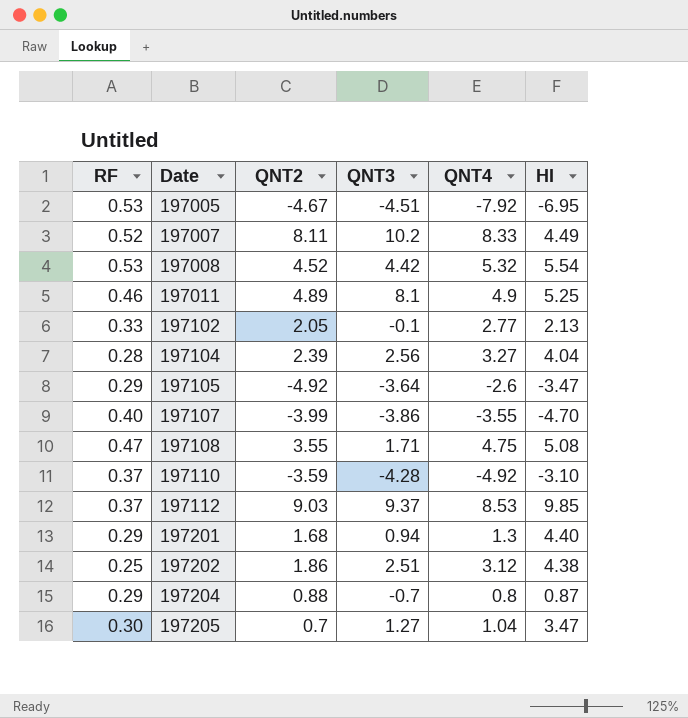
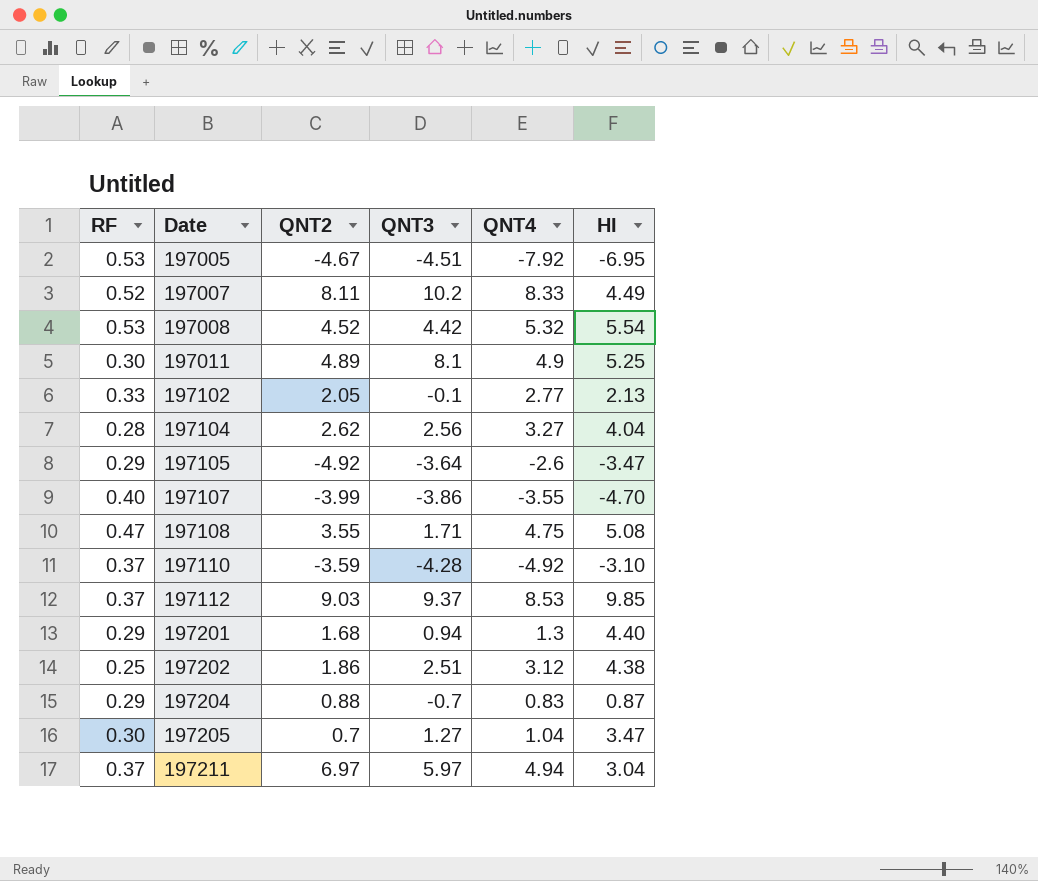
197011 | RF: 0.46 -> 0.30
197104 | QNT2: 2.39 -> 2.62
197204 | QNT4: 0.8 -> 0.83
row 197211: none -> 0.37 | 6.97 | 5.97 | 4.94 | 3.04

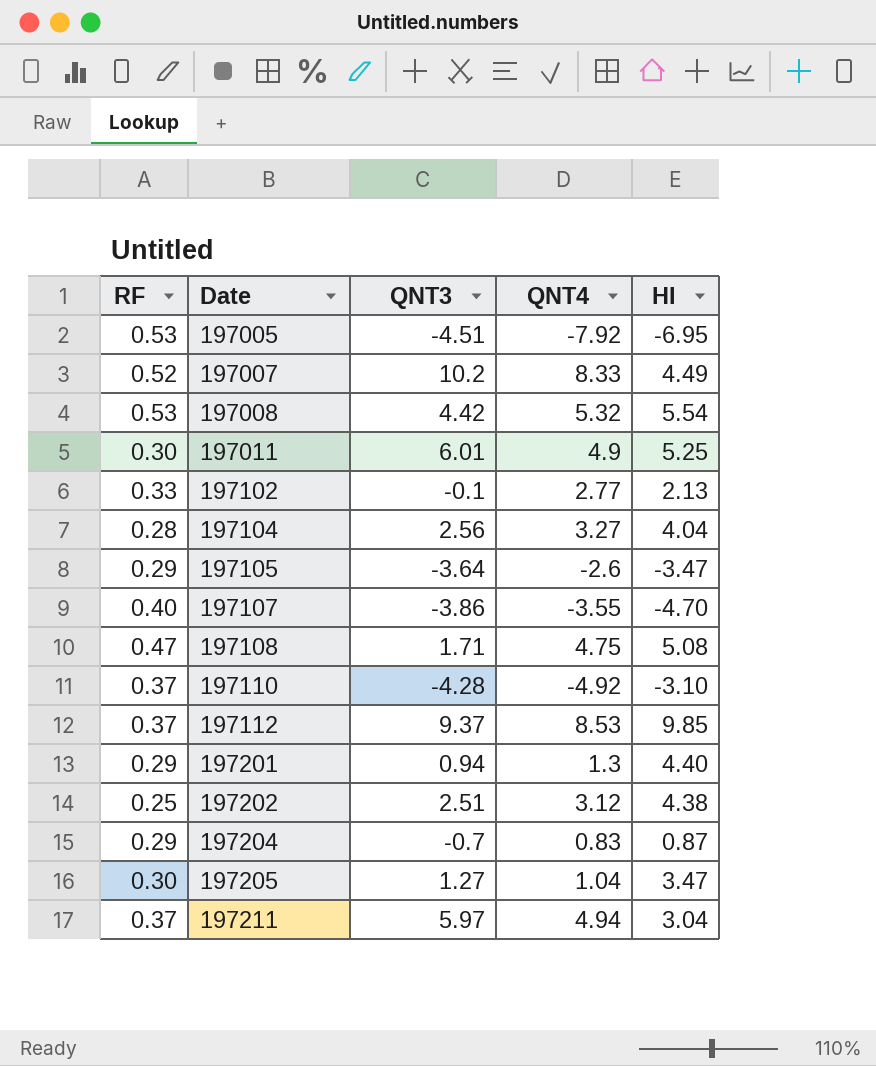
column QNT2 | position: 3 -> none
197011 | QNT3: 8.1 -> 6.01

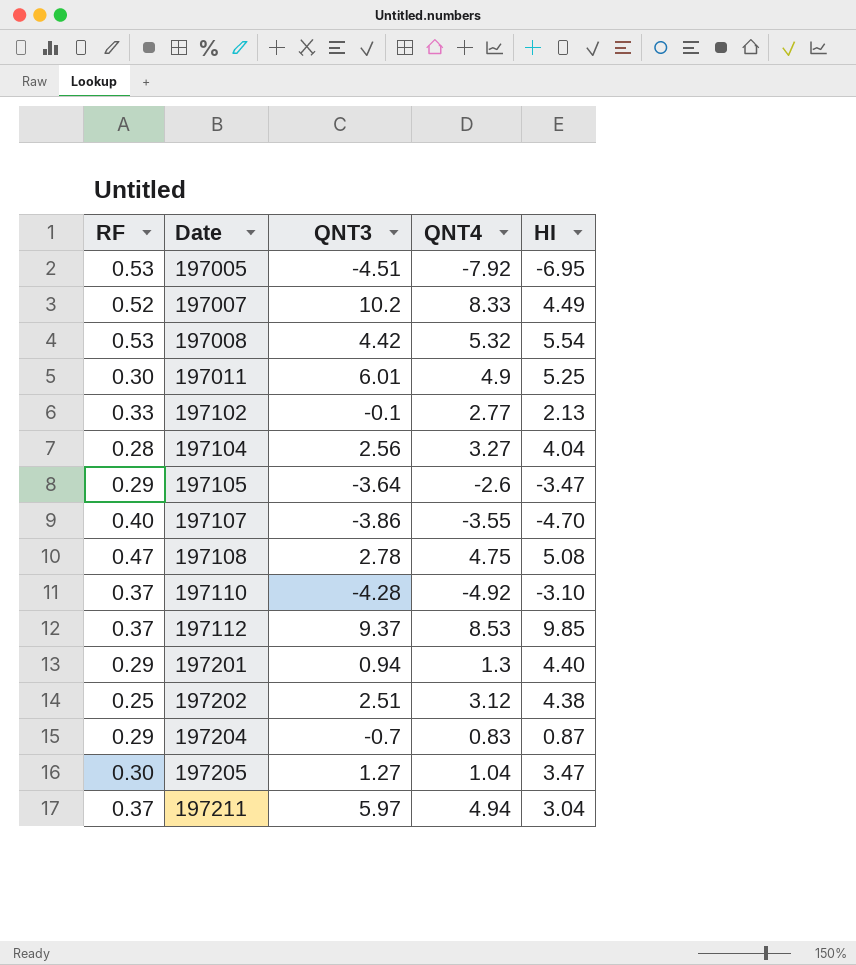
197108 | QNT3: 1.71 -> 2.78

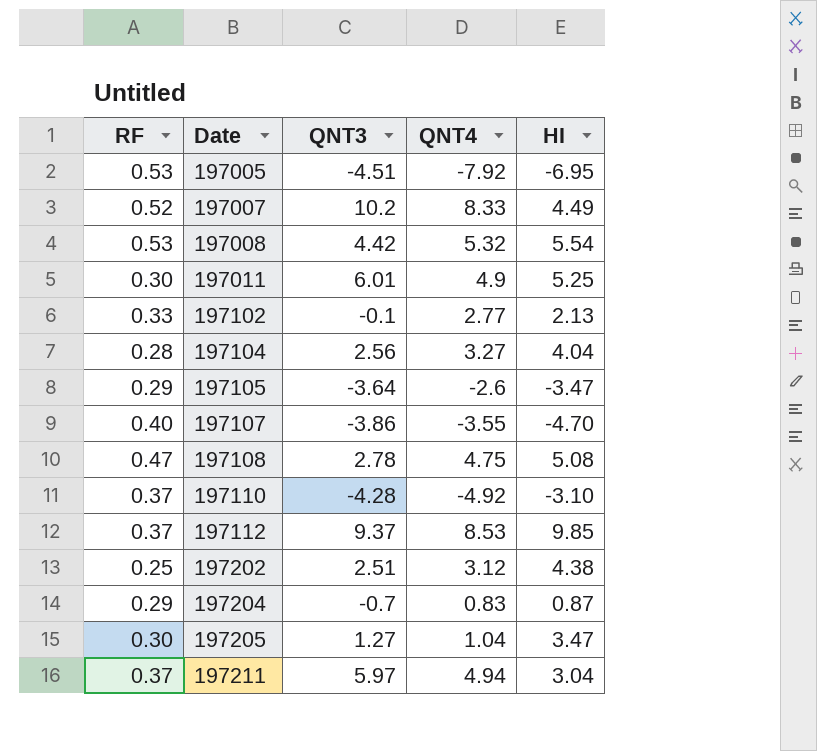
row 197201: 0.29 | 0.94 | 1.3 | 4.40 -> none

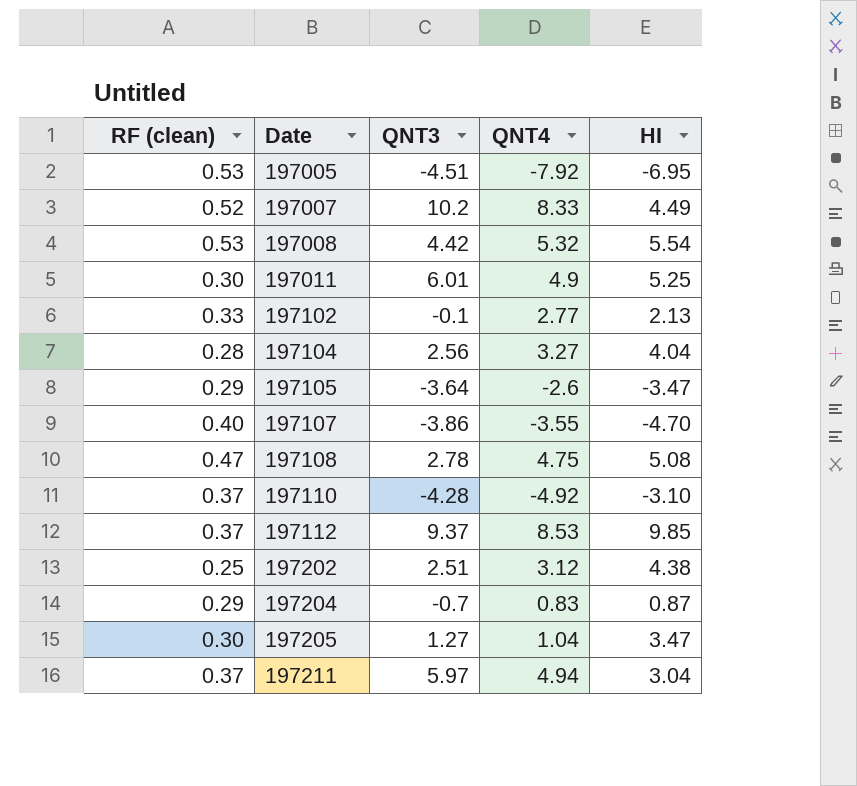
column name: RF -> RF (clean)

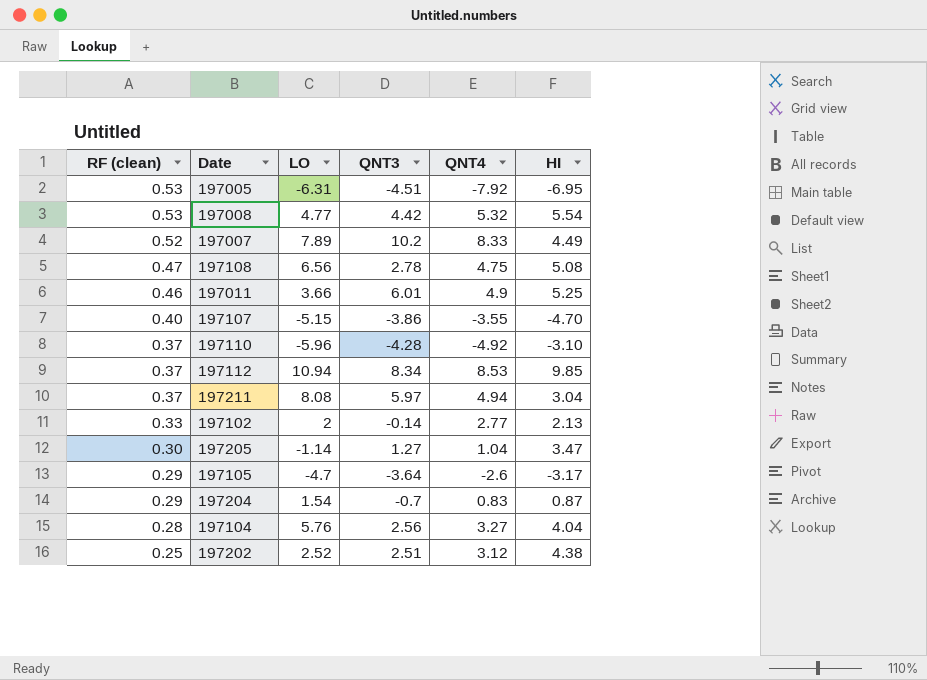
row order: Date ascending -> RF (clean) descending
column LO | position: none -> 3
197011 | RF (clean): 0.30 -> 0.46
197112 | QNT3: 9.37 -> 8.34
197102 | QNT3: -0.1 -> -0.14
197105 | HI: -3.47 -> -3.17

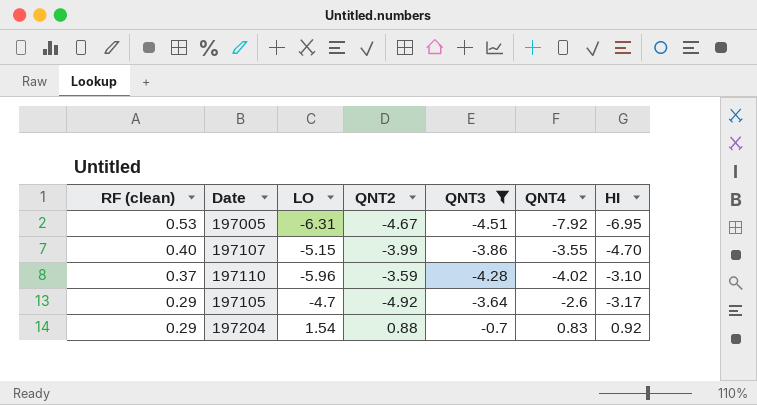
filter: none -> QNT3 <= -0.7
column QNT2 | position: none -> 4
197110 | QNT4: -4.92 -> -4.02
197204 | HI: 0.87 -> 0.92

